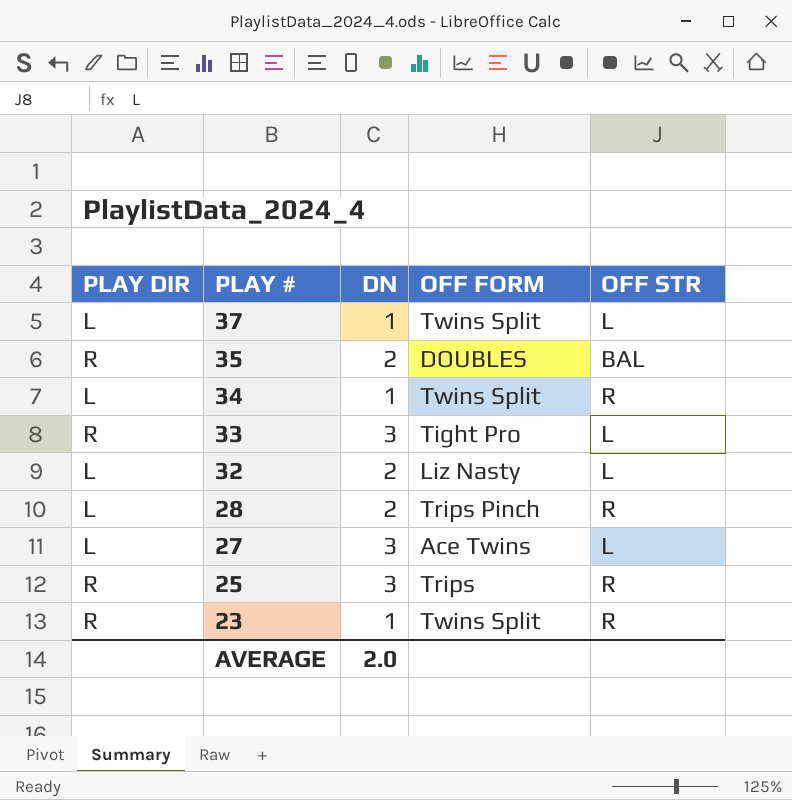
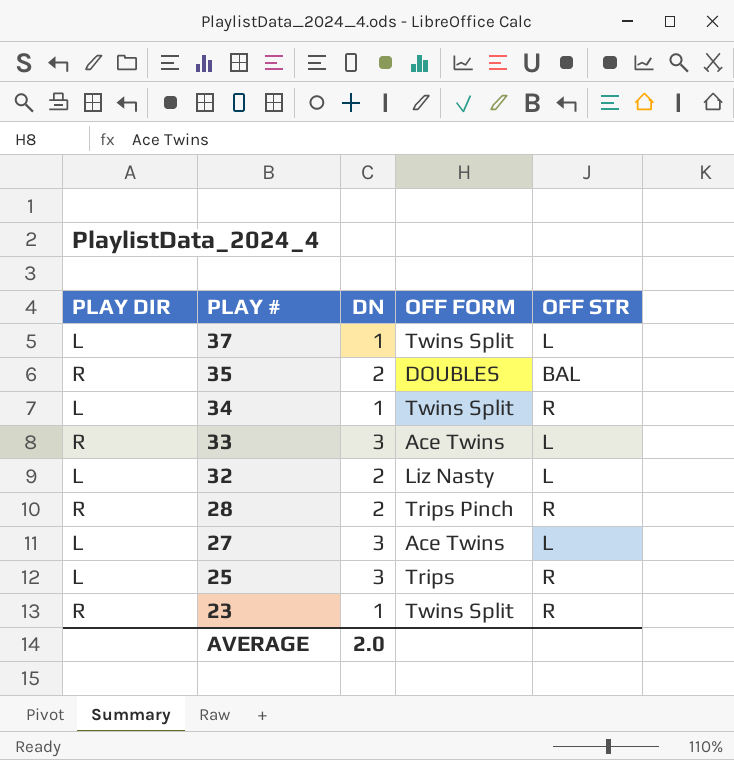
33 | OFF FORM: Tight Pro -> Ace Twins
28 | PLAY DIR: L -> R
25 | PLAY DIR: R -> L

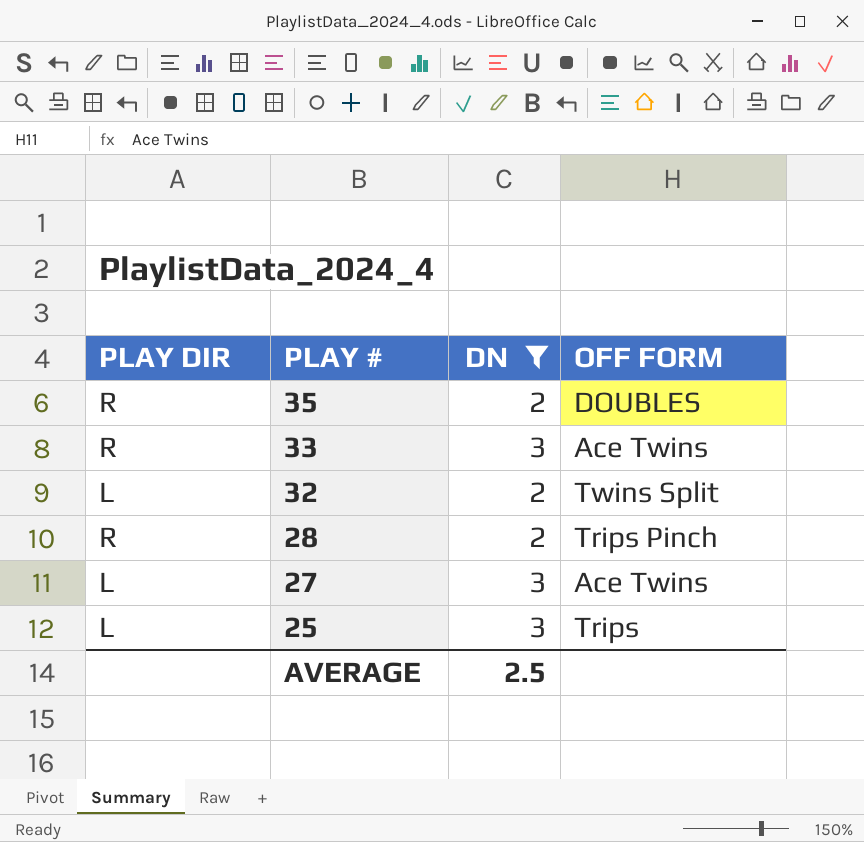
filter: none -> DN != 1
column OFF STR | position: 5 -> none
32 | OFF FORM: Liz Nasty -> Twins Split
AVERAGE | DN: 2.0 -> 2.5

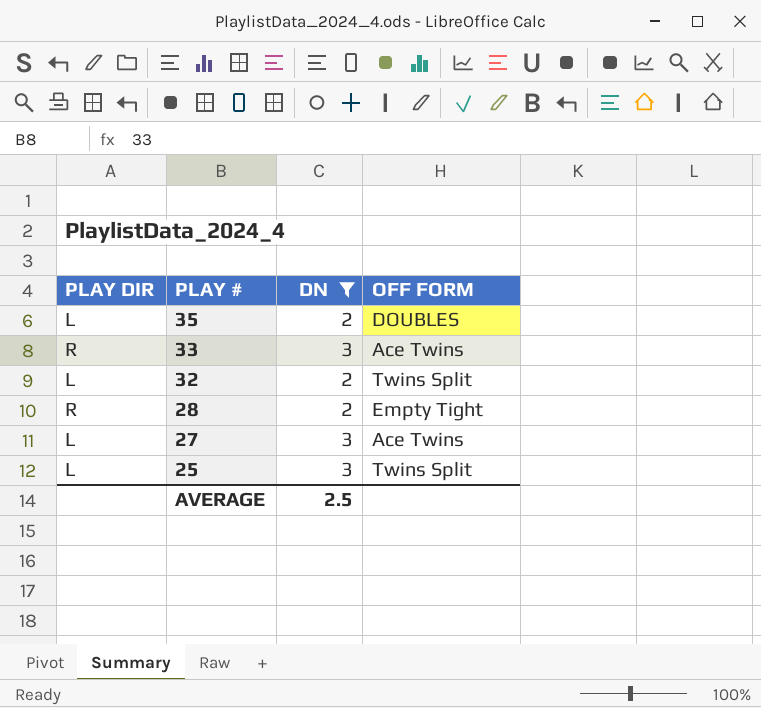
35 | PLAY DIR: R -> L
28 | OFF FORM: Trips Pinch -> Empty Tight
25 | OFF FORM: Trips -> Twins Split

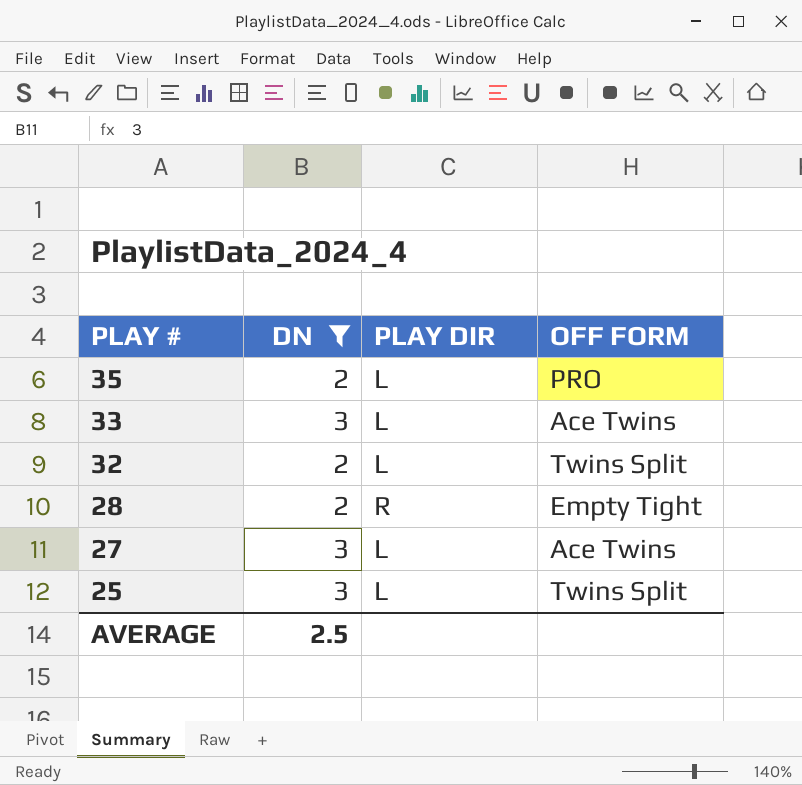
column PLAY DIR | position: 1 -> 3
35 | OFF FORM: DOUBLES -> PRO
33 | PLAY DIR: R -> L

